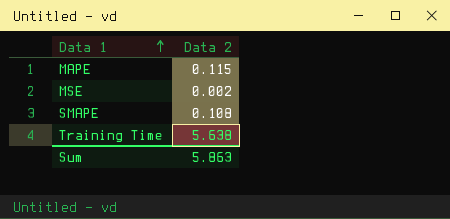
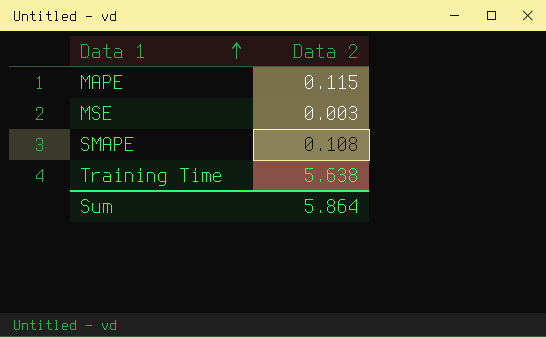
MSE | Data 2: 0.002 -> 0.003
Sum | Data 2: 5.863 -> 5.864

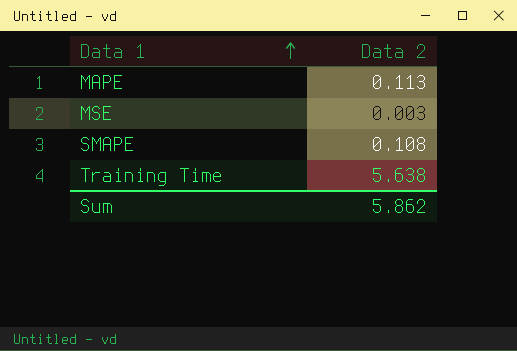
MAPE | Data 2: 0.115 -> 0.113
Sum | Data 2: 5.864 -> 5.862

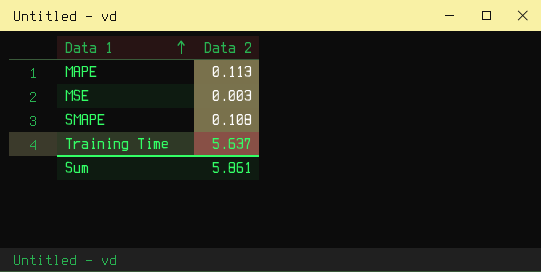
Training Time | Data 2: 5.638 -> 5.637
Sum | Data 2: 5.862 -> 5.861

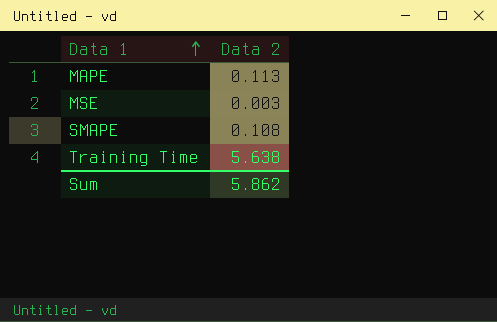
Training Time | Data 2: 5.637 -> 5.638
Sum | Data 2: 5.861 -> 5.862

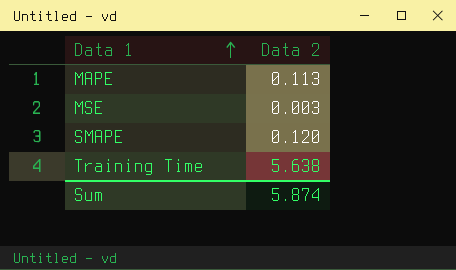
SMAPE | Data 2: 0.108 -> 0.120
Sum | Data 2: 5.862 -> 5.874

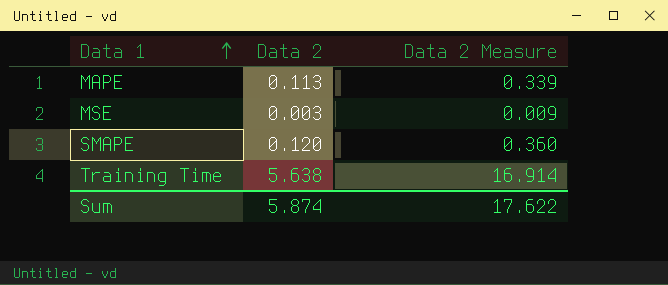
column Data 2 Measure | formula: none -> [Data 2] * 3

